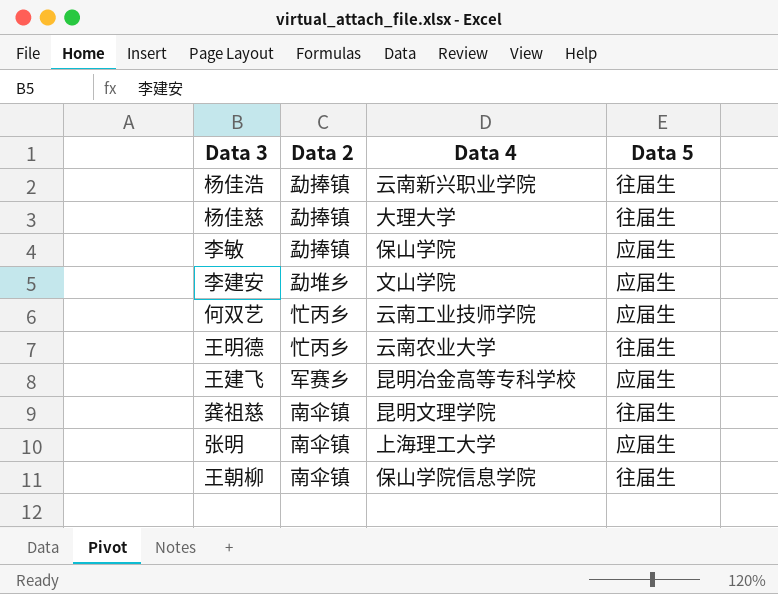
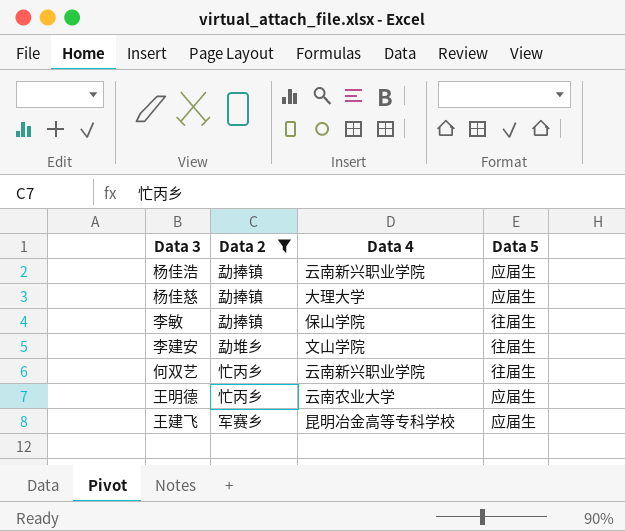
filter: none -> Data 2 != 南伞镇
杨佳浩 | Data 5: 往届生 -> 应届生
杨佳慈 | Data 5: 往届生 -> 应届生
李敏 | Data 5: 应届生 -> 往届生
李建安 | Data 5: 应届生 -> 往届生
何双艺 | Data 4: 云南工业技师学院 -> 云南新兴职业学院
何双艺 | Data 5: 应届生 -> 往届生
王明德 | Data 5: 往届生 -> 应届生

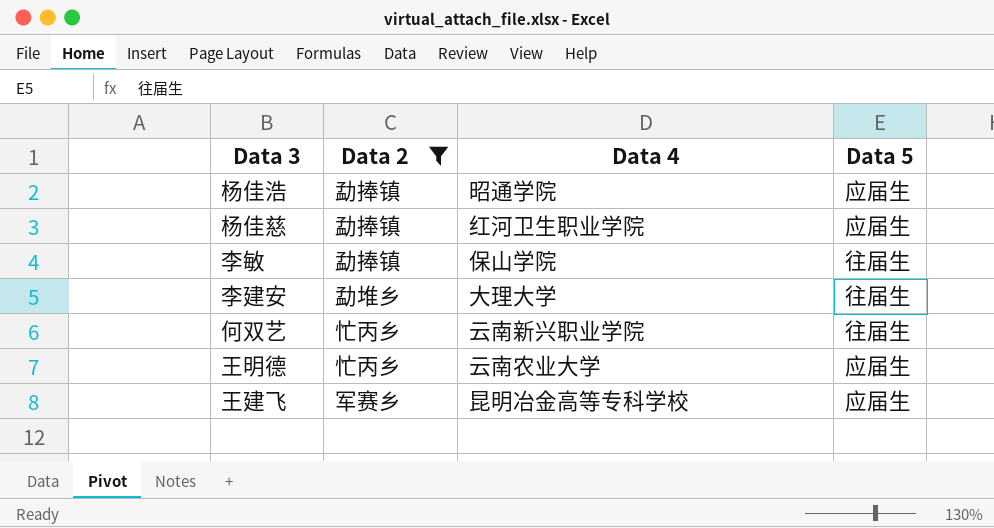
杨佳浩 | Data 4: 云南新兴职业学院 -> 昭通学院
杨佳慈 | Data 4: 大理大学 -> 红河卫生职业学院
李建安 | Data 4: 文山学院 -> 大理大学

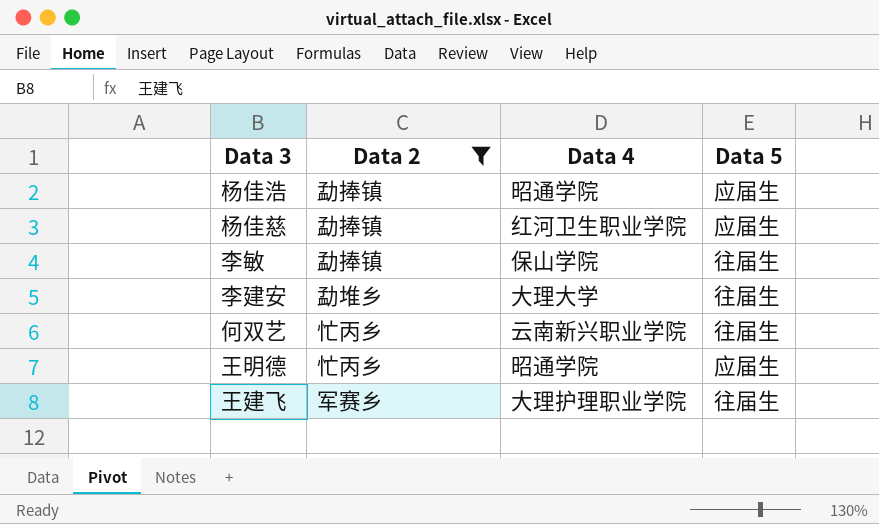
王明德 | Data 4: 云南农业大学 -> 昭通学院
王建飞 | Data 4: 昆明冶金高等专科学校 -> 大理护理职业学院
王建飞 | Data 5: 应届生 -> 往届生

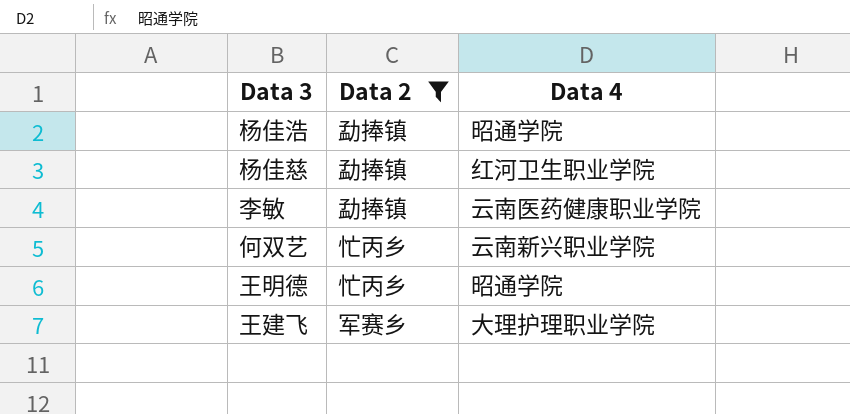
column Data 5 | position: 4 -> none
row 李建安: 勐堆乡 | 大理大学 | 往届生 -> none
李敏 | Data 4: 保山学院 -> 云南医药健康职业学院

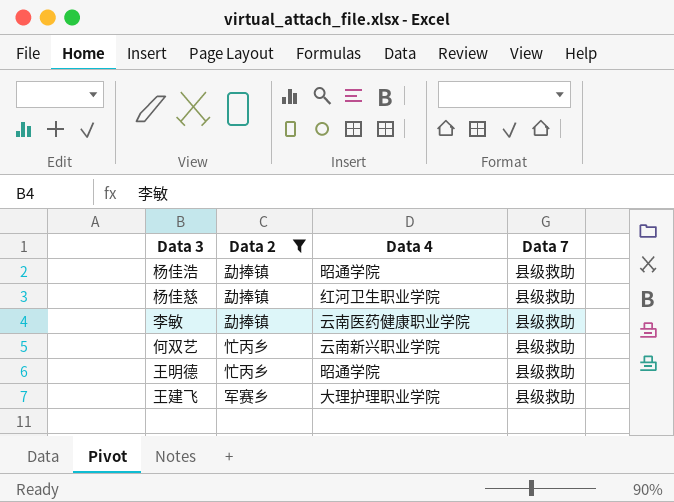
column Data 7 | position: none -> 4

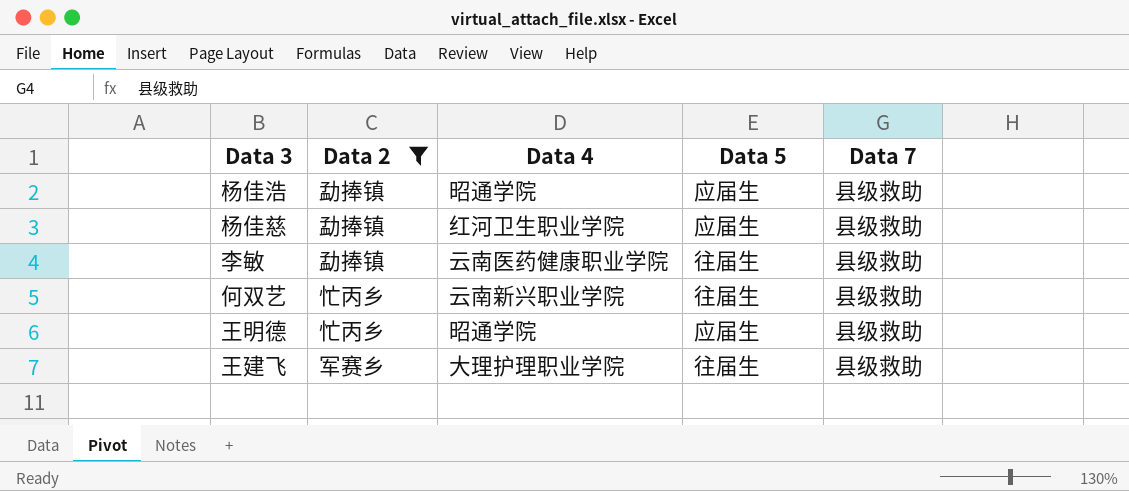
column Data 5 | position: none -> 4

